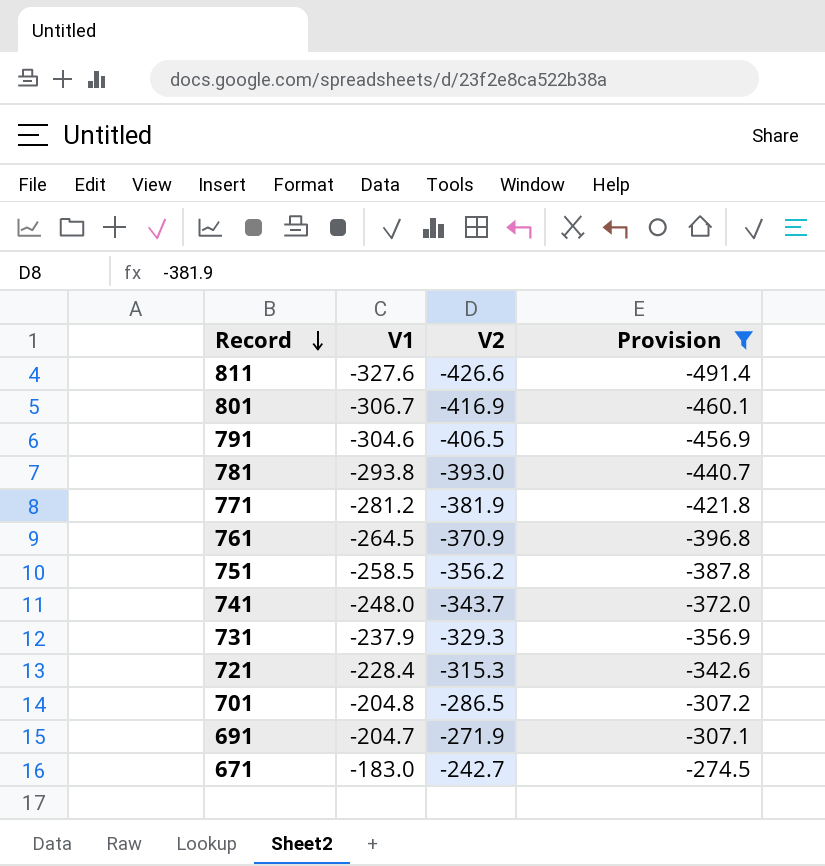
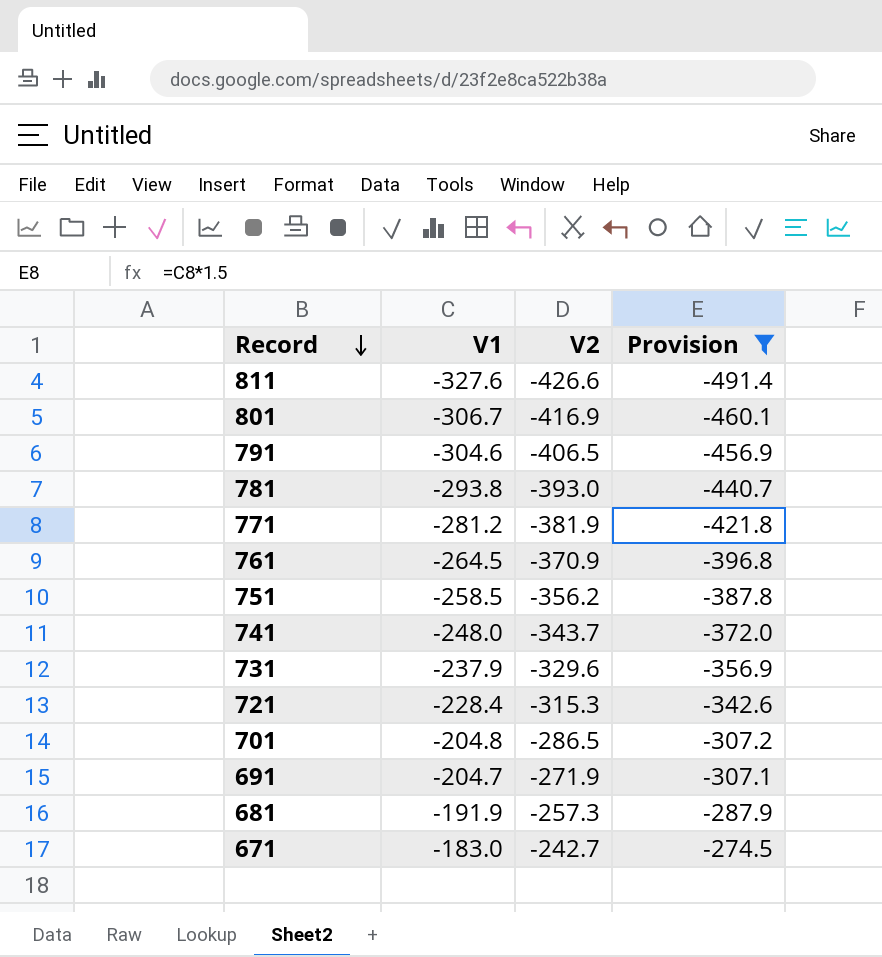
731 | V2: -329.3 -> -329.6
row 681: none -> -191.9 | -257.3 | -287.9

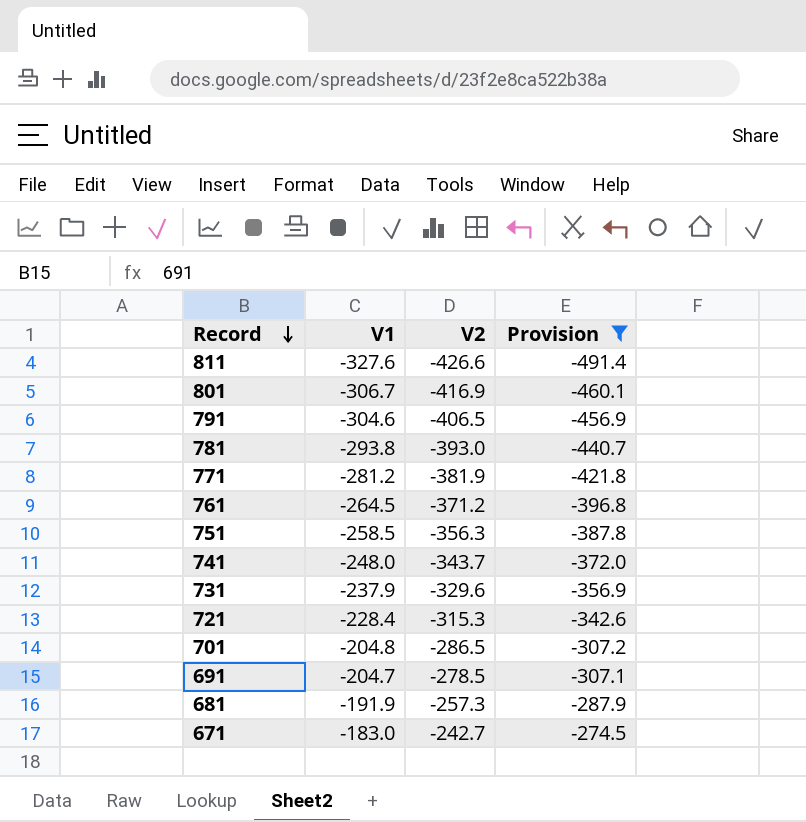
761 | V2: -370.9 -> -371.2
751 | V2: -356.2 -> -356.3
691 | V2: -271.9 -> -278.5

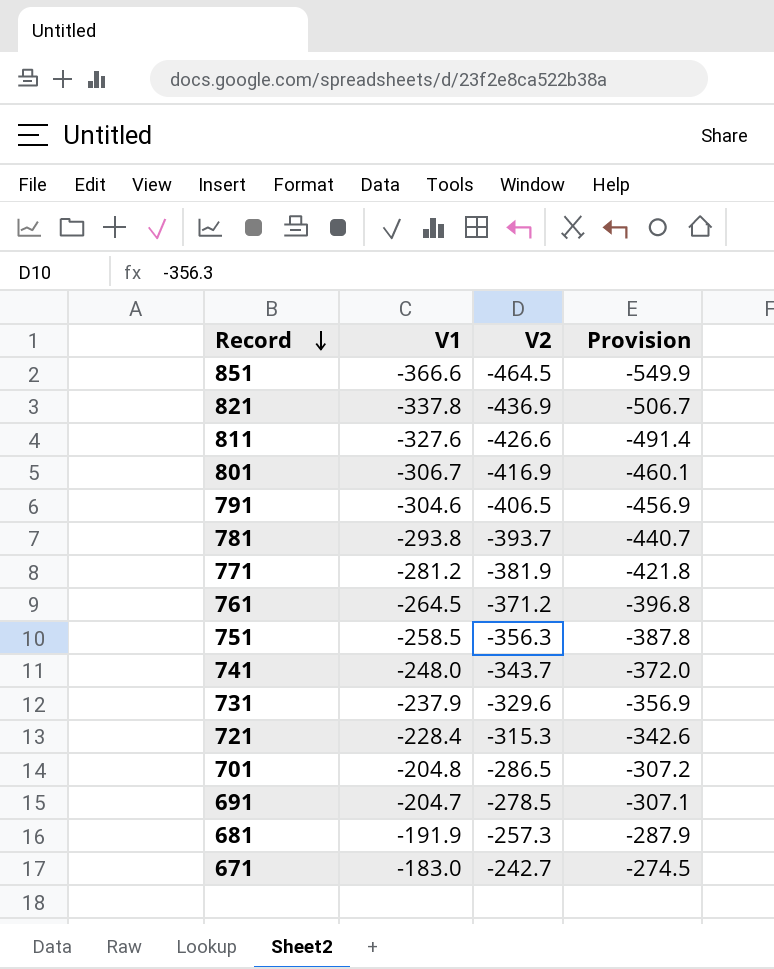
filter: Provision >= -491.4 -> none
781 | V2: -393.0 -> -393.7

